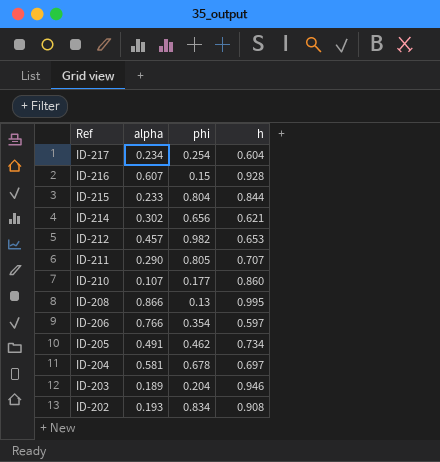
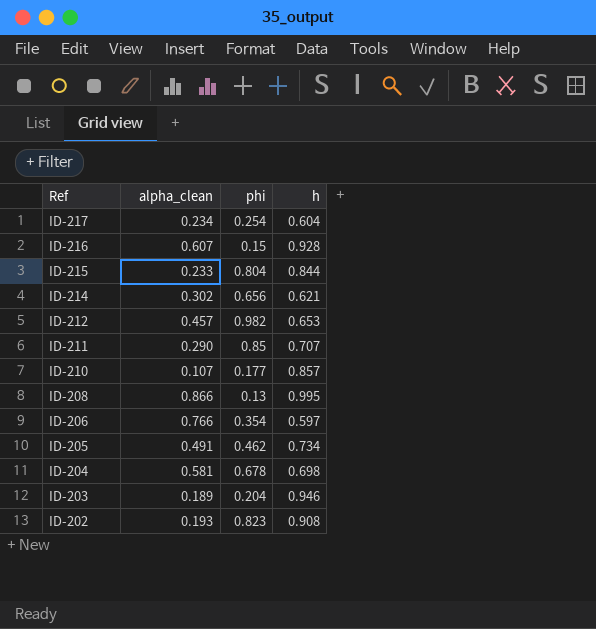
column name: alpha -> alpha_clean
ID-211 | phi: 0.805 -> 0.85
ID-210 | h: 0.860 -> 0.857
ID-204 | h: 0.697 -> 0.698
ID-202 | phi: 0.834 -> 0.823

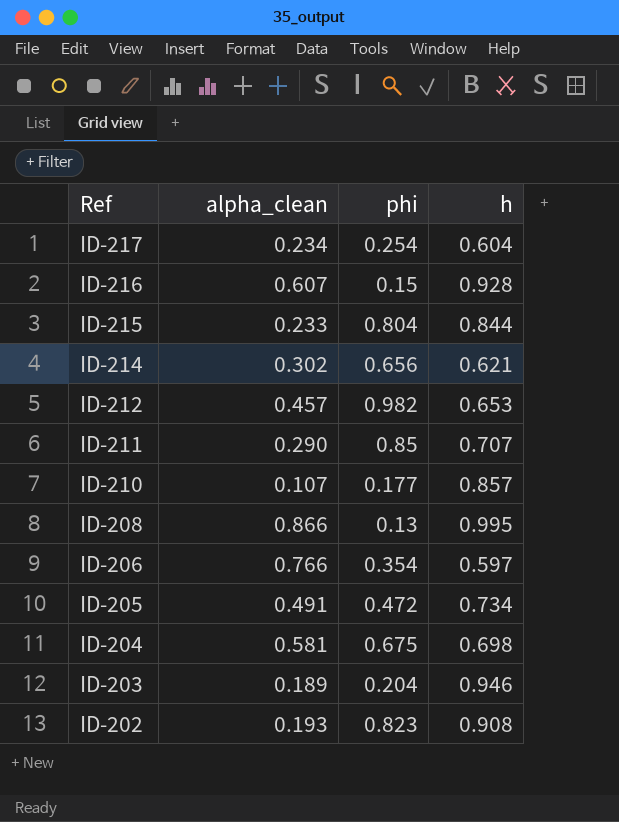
ID-205 | phi: 0.462 -> 0.472
ID-204 | phi: 0.678 -> 0.675

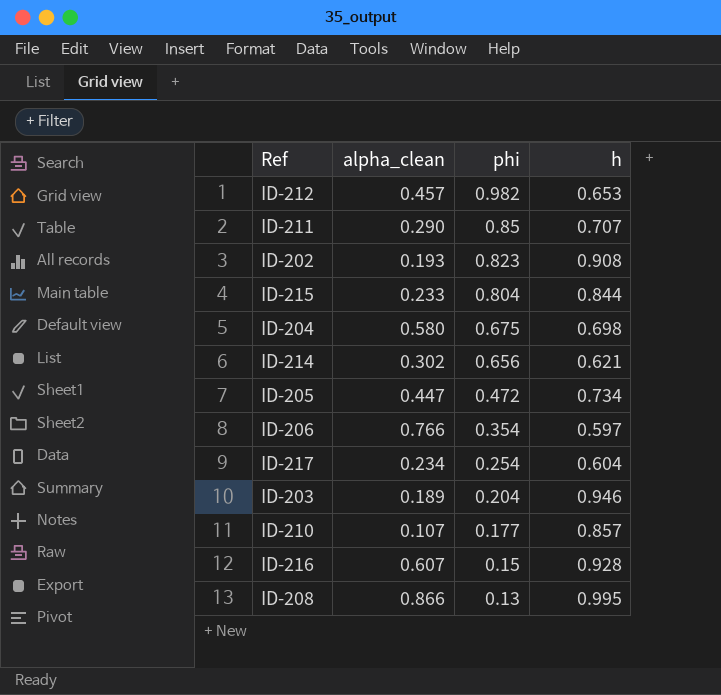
row order: Ref descending -> phi descending
ID-204 | alpha_clean: 0.581 -> 0.580
ID-205 | alpha_clean: 0.491 -> 0.447

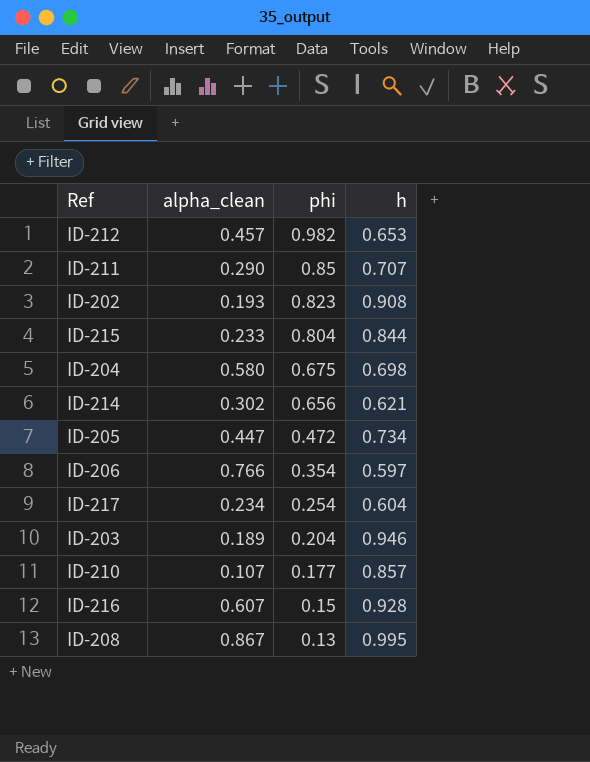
ID-208 | alpha_clean: 0.866 -> 0.867

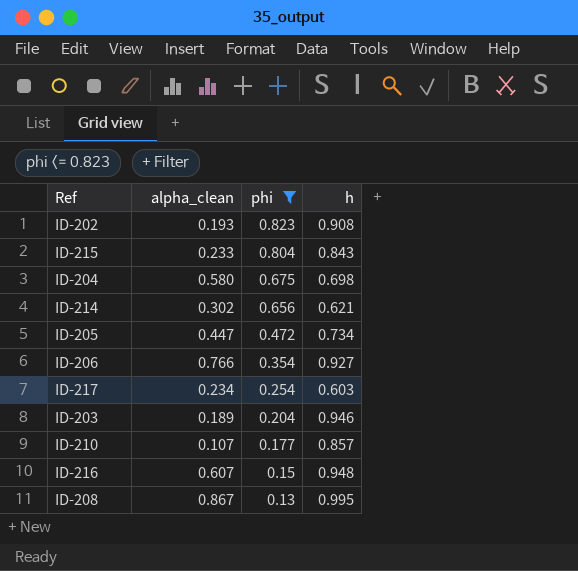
filter: none -> phi <= 0.823
ID-215 | h: 0.844 -> 0.843
ID-206 | h: 0.597 -> 0.927
ID-217 | h: 0.604 -> 0.603
ID-216 | h: 0.928 -> 0.948

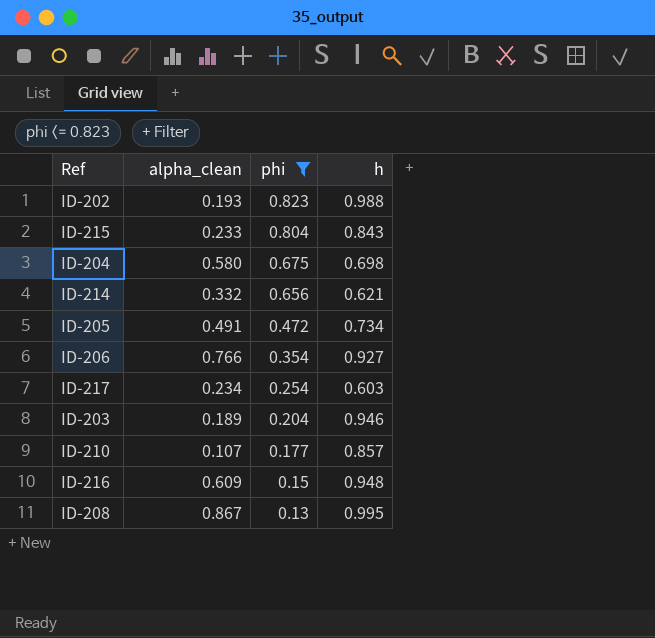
ID-202 | h: 0.908 -> 0.988
ID-214 | alpha_clean: 0.302 -> 0.332
ID-205 | alpha_clean: 0.447 -> 0.491
ID-216 | alpha_clean: 0.607 -> 0.609

